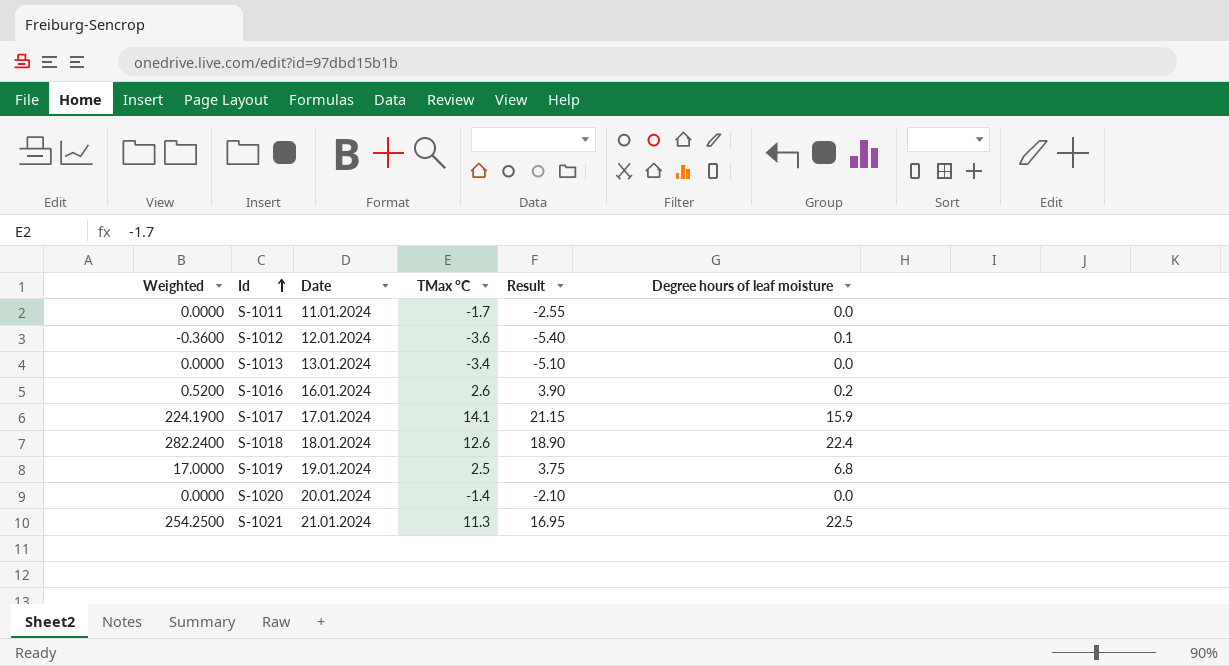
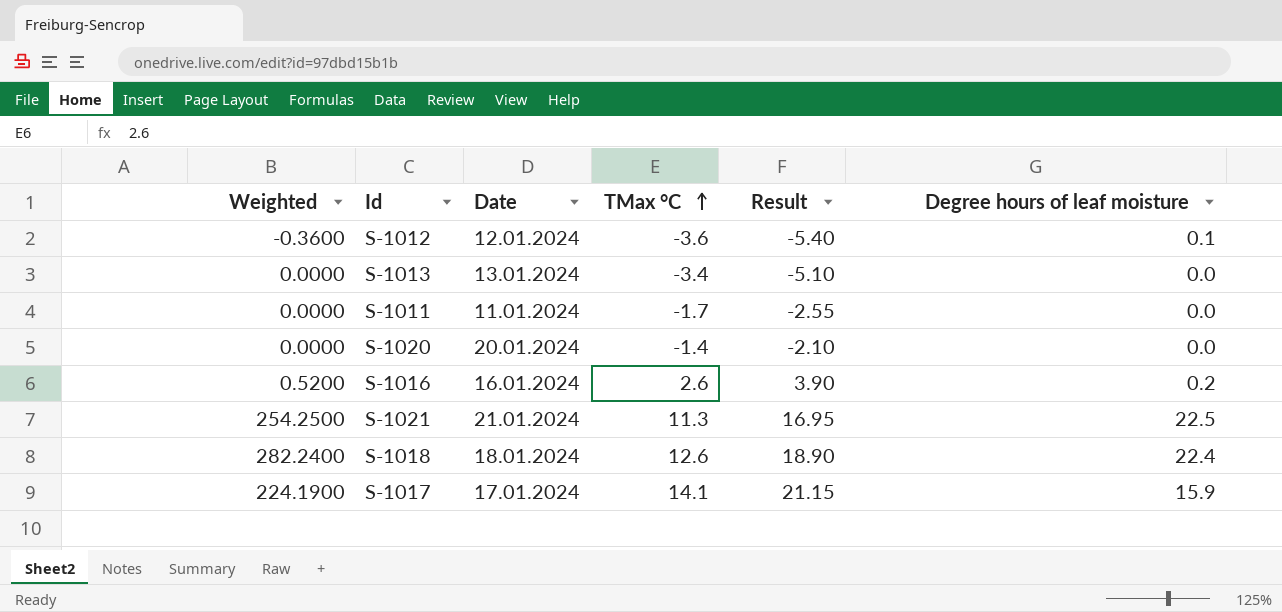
row order: Id ascending -> TMax °C ascending
row S-1019: 17.0000 | 19.01.2024 | 2.5 | 3.75 | 6.8 -> none

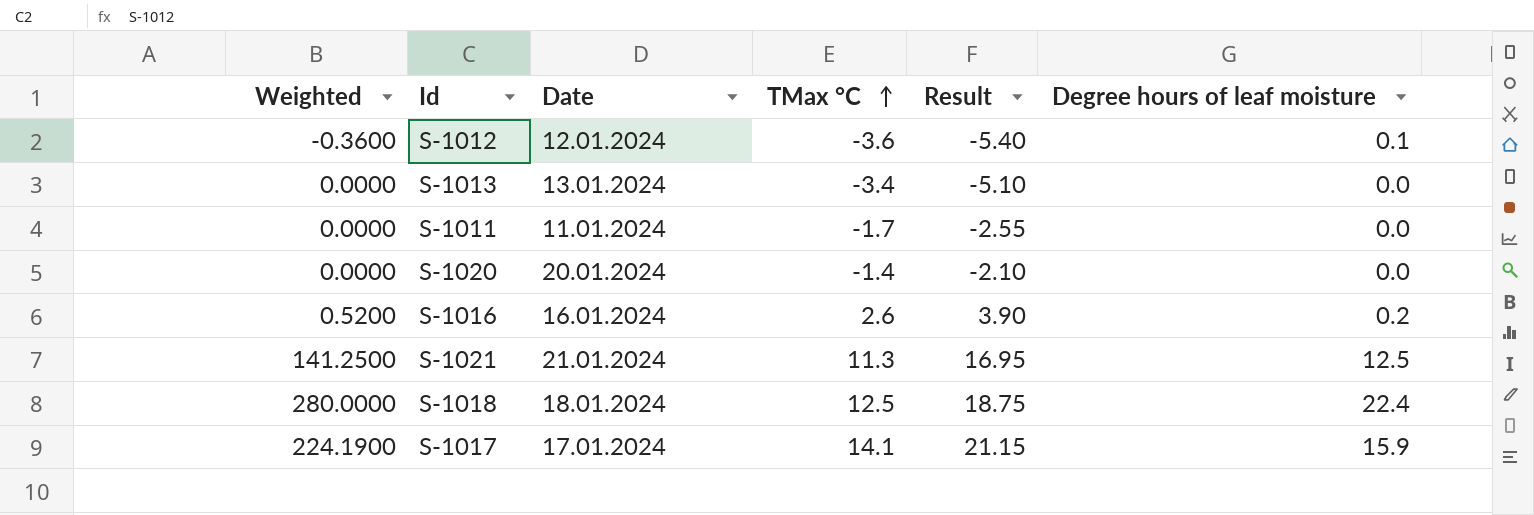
S-1021 | Weighted: 254.2500 -> 141.2500
S-1021 | Degree hours of leaf moisture: 22.5 -> 12.5
S-1018 | Weighted: 282.2400 -> 280.0000
S-1018 | TMax °C: 12.6 -> 12.5
S-1018 | Result: 18.90 -> 18.75

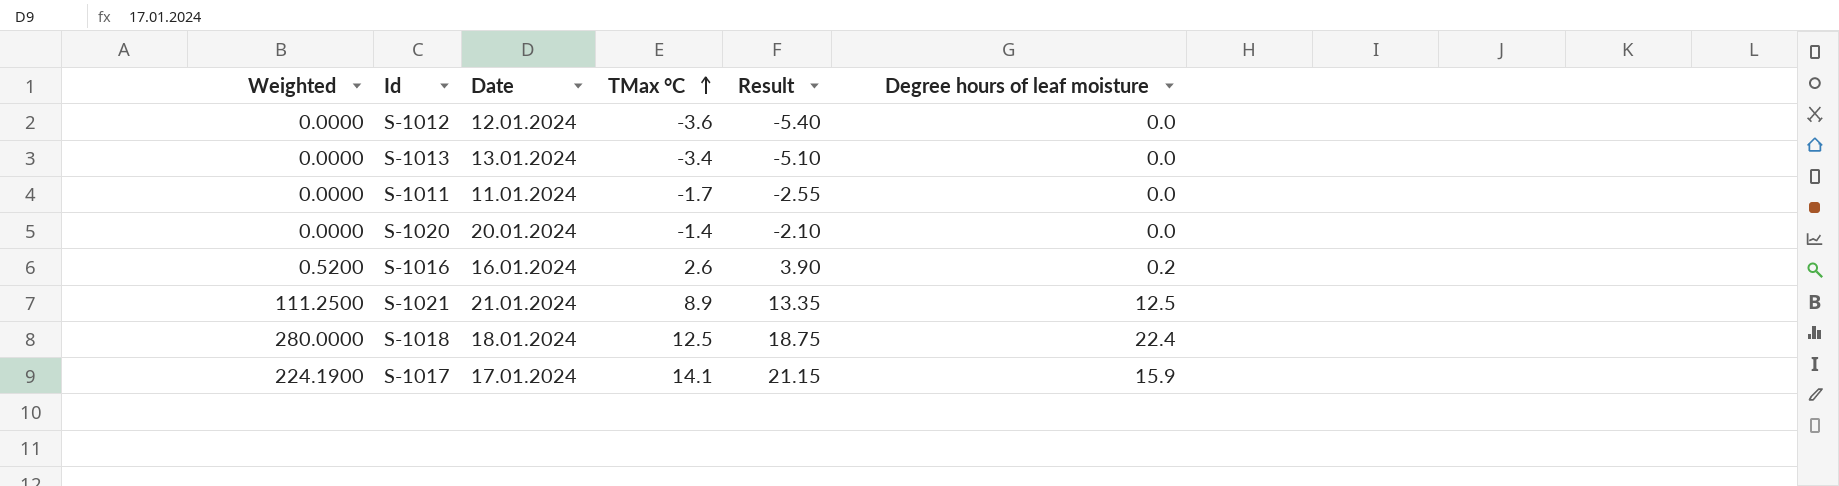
S-1012 | Weighted: -0.3600 -> 0.0000
S-1012 | Degree hours of leaf moisture: 0.1 -> 0.0
S-1021 | Weighted: 141.2500 -> 111.2500
S-1021 | TMax °C: 11.3 -> 8.9
S-1021 | Result: 16.95 -> 13.35

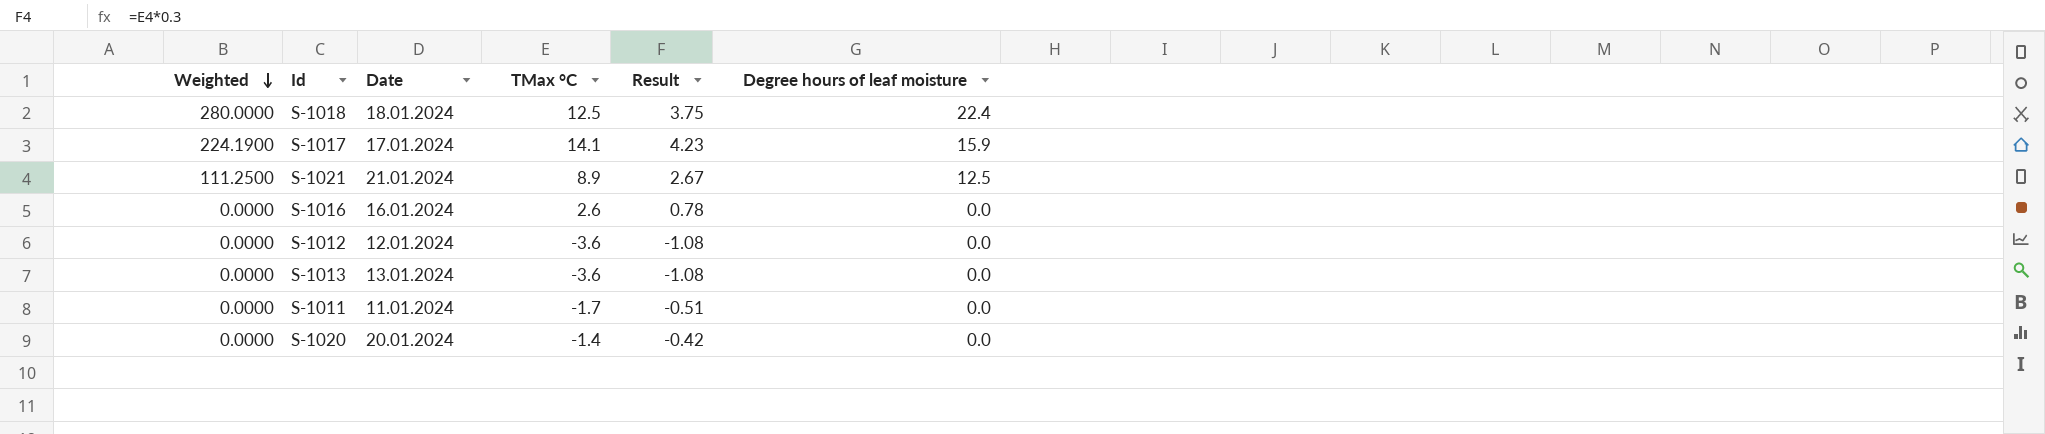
row order: TMax °C ascending -> Weighted descending
column Result | formula: [TMax °C] * 1.5 -> [TMax °C] * 0.3
S-1016 | Weighted: 0.5200 -> 0.0000
S-1016 | Degree hours of leaf moisture: 0.2 -> 0.0
S-1013 | TMax °C: -3.4 -> -3.6

